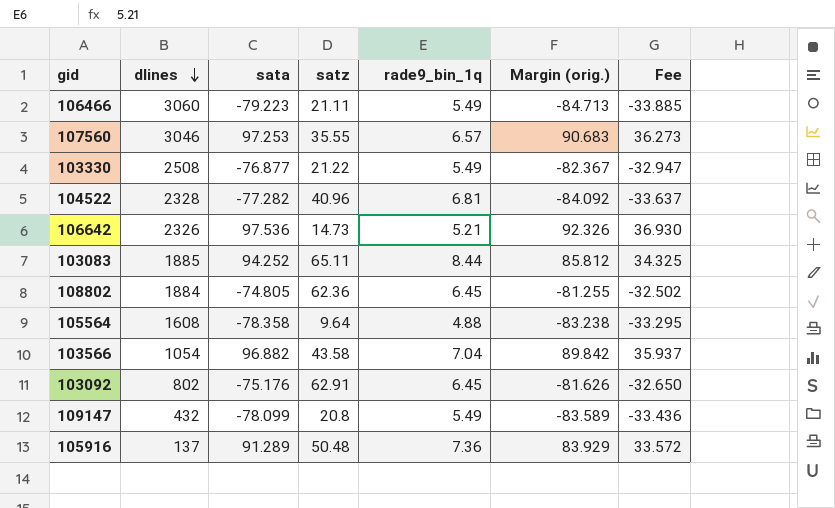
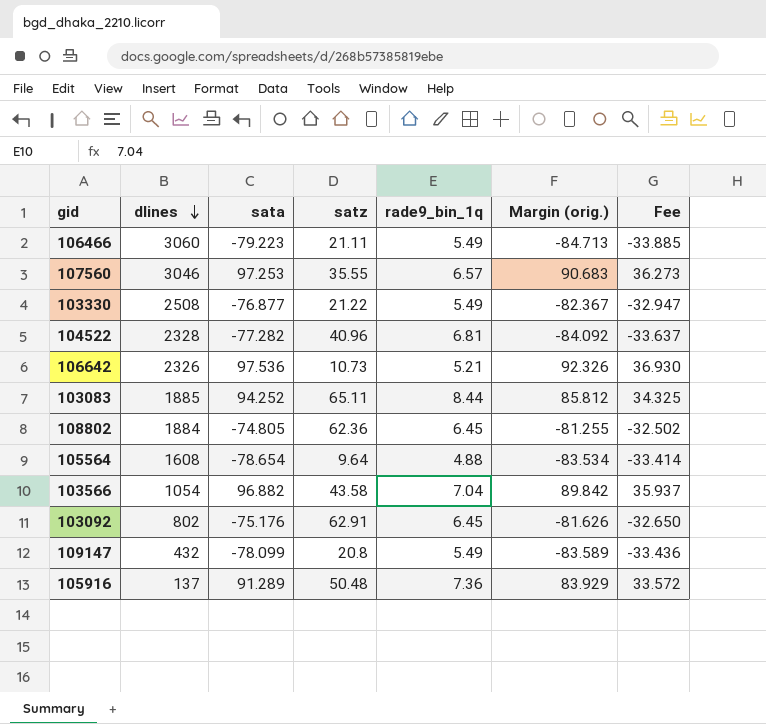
106642 | satz: 14.73 -> 10.73
105564 | sata: -78.358 -> -78.654
105564 | Margin (orig.): -83.238 -> -83.534
105564 | Fee: -33.295 -> -33.414

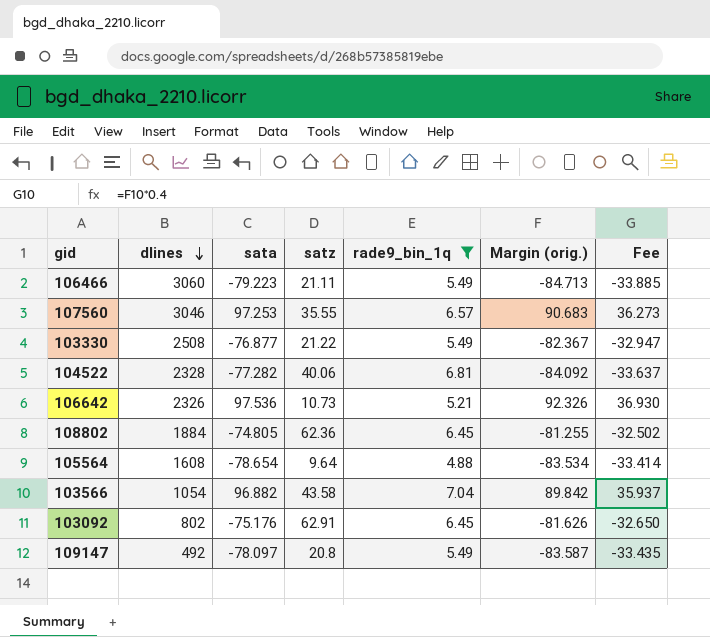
filter: none -> rade9_bin_1q <= 7.04
104522 | satz: 40.96 -> 40.06
109147 | dlines: 432 -> 492
109147 | sata: -78.099 -> -78.097
109147 | Margin (orig.): -83.589 -> -83.587
109147 | Fee: -33.436 -> -33.435

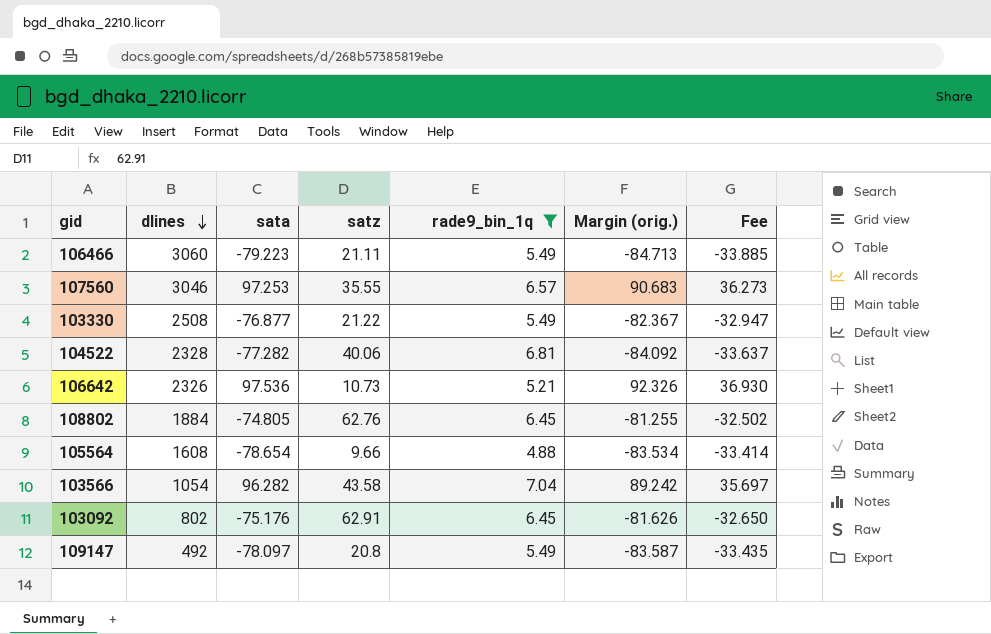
108802 | satz: 62.36 -> 62.76
105564 | satz: 9.64 -> 9.66
103566 | sata: 96.882 -> 96.282
103566 | Margin (orig.): 89.842 -> 89.242
103566 | Fee: 35.937 -> 35.697

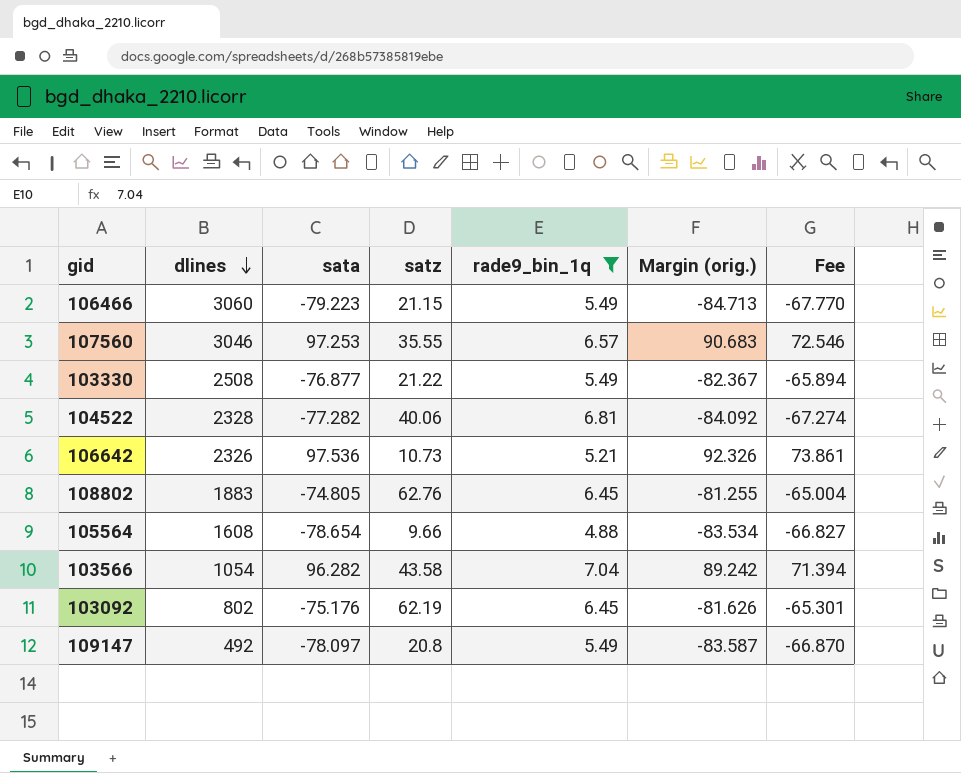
column Fee | formula: [Margin (orig.)] * 0.4 -> [Margin (orig.)] * 0.8
106466 | satz: 21.11 -> 21.15
108802 | dlines: 1884 -> 1883
103092 | satz: 62.91 -> 62.19

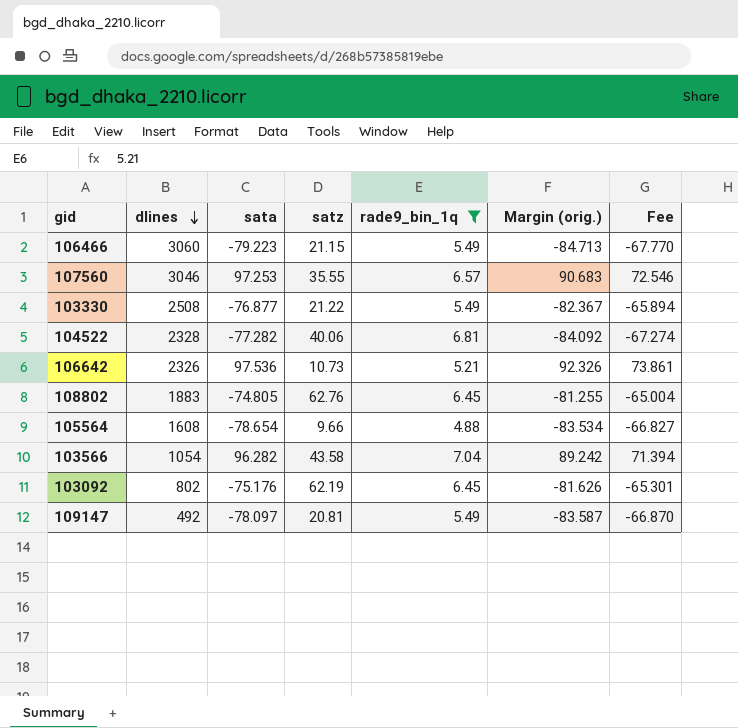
109147 | satz: 20.8 -> 20.81

